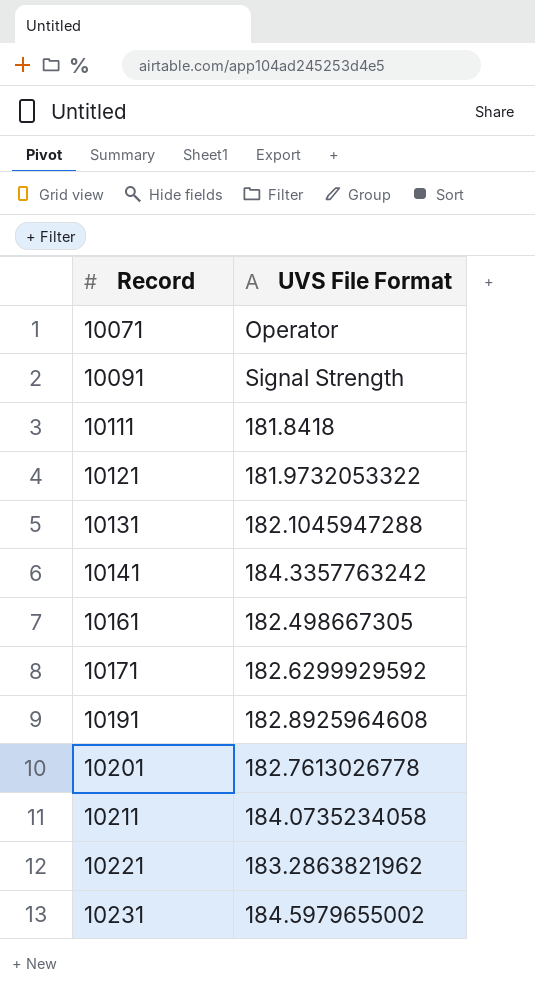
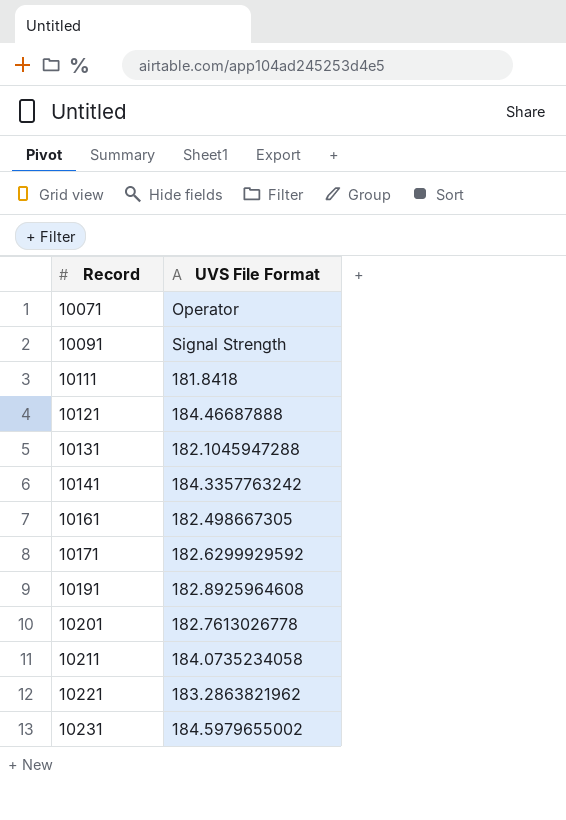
10121 | UVS File Format: 181.9732053322 -> 184.46687888

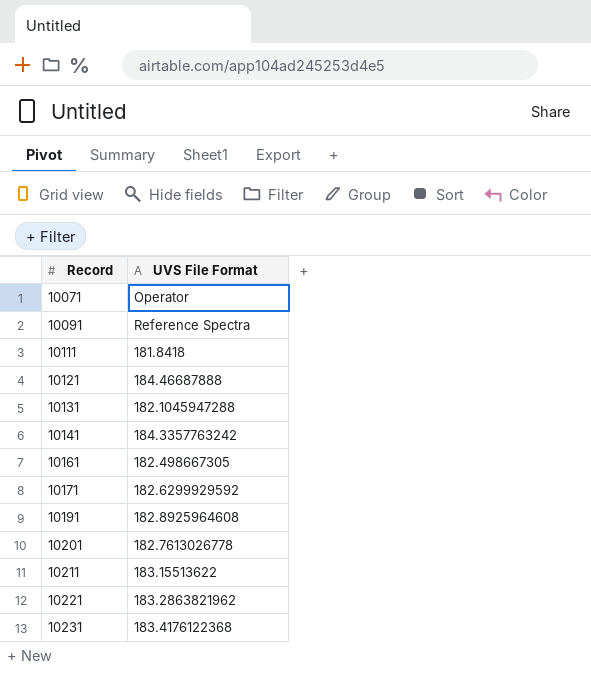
10091 | UVS File Format: Signal Strength -> Reference Spectra
10211 | UVS File Format: 184.0735234058 -> 183.15513622
10231 | UVS File Format: 184.5979655002 -> 183.4176122368

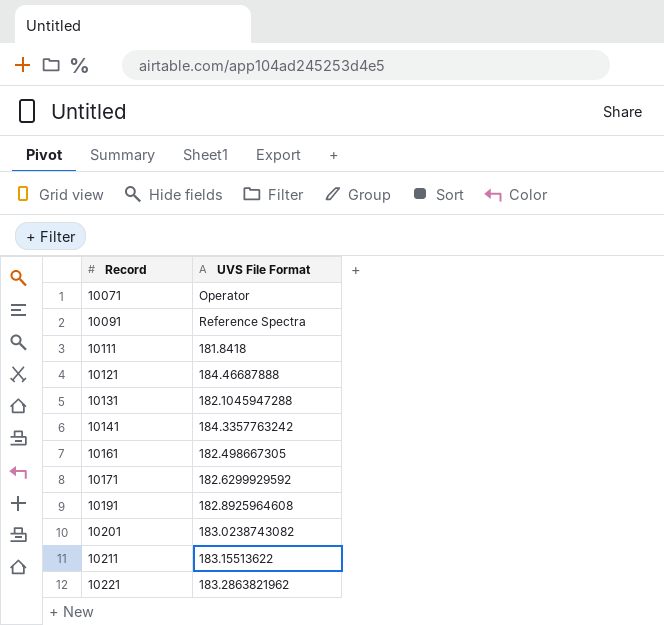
row 10231: 183.4176122368 -> none
10201 | UVS File Format: 182.7613026778 -> 183.0238743082

